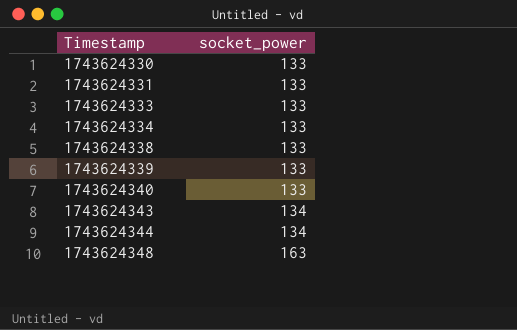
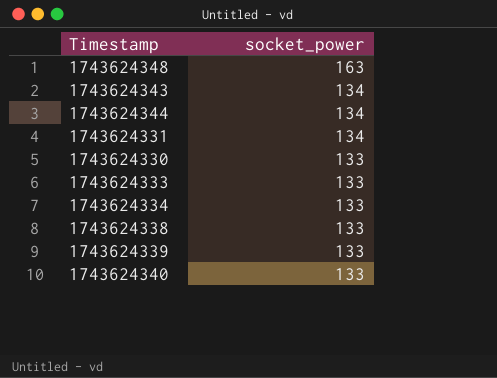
row order: Timestamp ascending -> socket_power descending
1743624331 | socket_power: 133 -> 134

